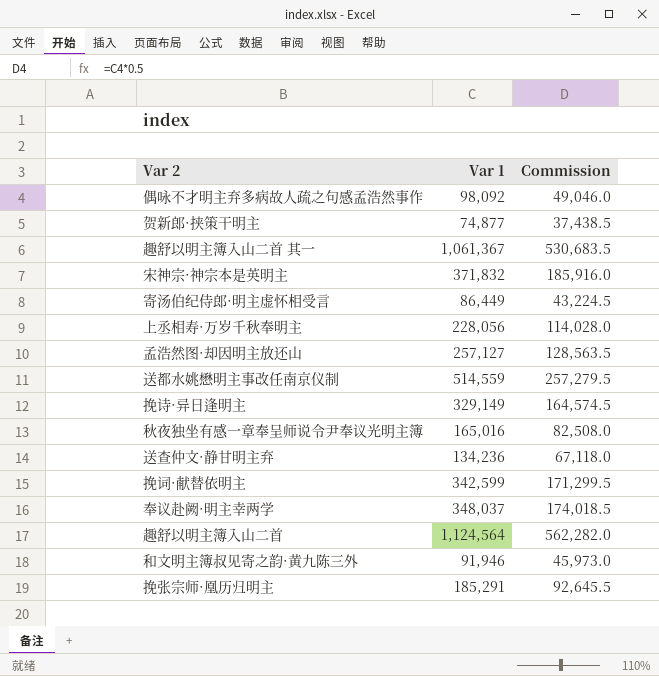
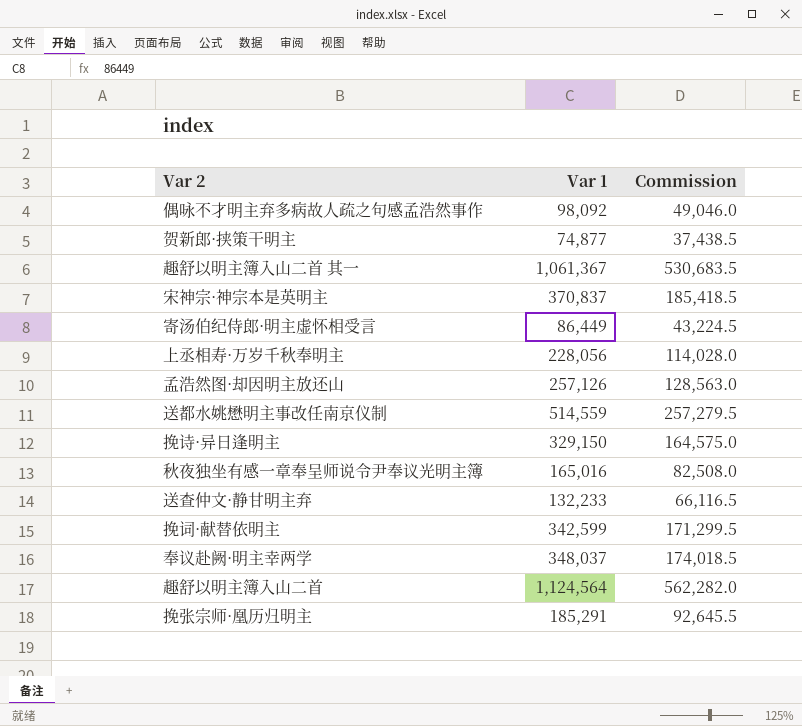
row 和文明主簿叔见寄之韵·黄九陈三外: 91,946 | 45,973.0 -> none
宋神宗·神宗本是英明主 | Var 1: 371,832 -> 370,837
宋神宗·神宗本是英明主 | Commission: 185,916.0 -> 185,418.5
孟浩然图·却因明主放还山 | Var 1: 257,127 -> 257,126
孟浩然图·却因明主放还山 | Commission: 128,563.5 -> 128,563.0
挽诗·异日逢明主 | Var 1: 329,149 -> 329,150
挽诗·异日逢明主 | Commission: 164,574.5 -> 164,575.0
送查仲文·静甘明主弃 | Var 1: 134,236 -> 132,233
送查仲文·静甘明主弃 | Commission: 67,118.0 -> 66,116.5

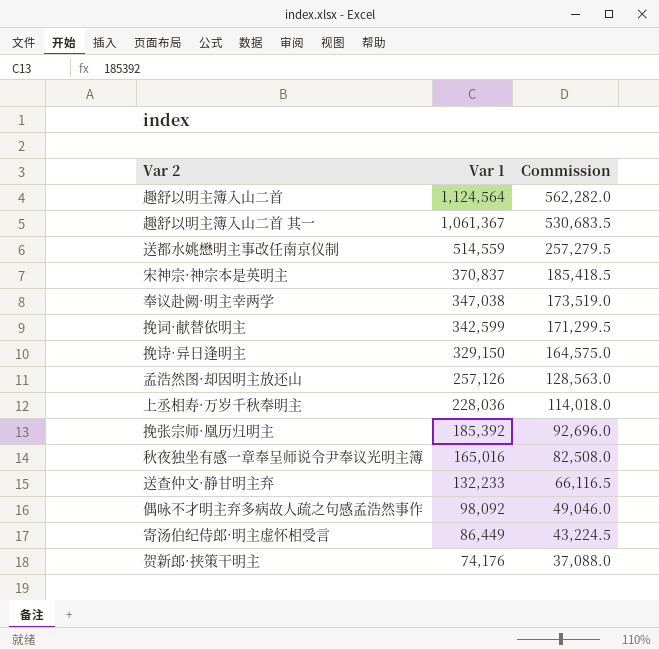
row order: none -> Var 1 descending
奉议赴阙·明主幸两学 | Var 1: 348,037 -> 347,038
奉议赴阙·明主幸两学 | Commission: 174,018.5 -> 173,519.0
上丞相寿·万岁千秋奉明主 | Var 1: 228,056 -> 228,036
上丞相寿·万岁千秋奉明主 | Commission: 114,028.0 -> 114,018.0
挽张宗师·凰历归明主 | Var 1: 185,291 -> 185,392
挽张宗师·凰历归明主 | Commission: 92,645.5 -> 92,696.0
贺新郎·挟策干明主 | Var 1: 74,877 -> 74,176
贺新郎·挟策干明主 | Commission: 37,438.5 -> 37,088.0

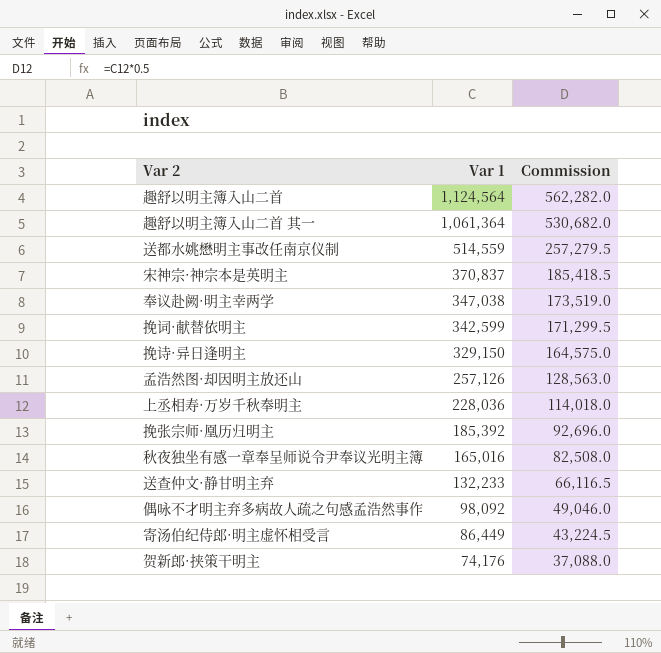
趣舒以明主簿入山二首 其一 | Var 1: 1,061,367 -> 1,061,364
趣舒以明主簿入山二首 其一 | Commission: 530,683.5 -> 530,682.0

